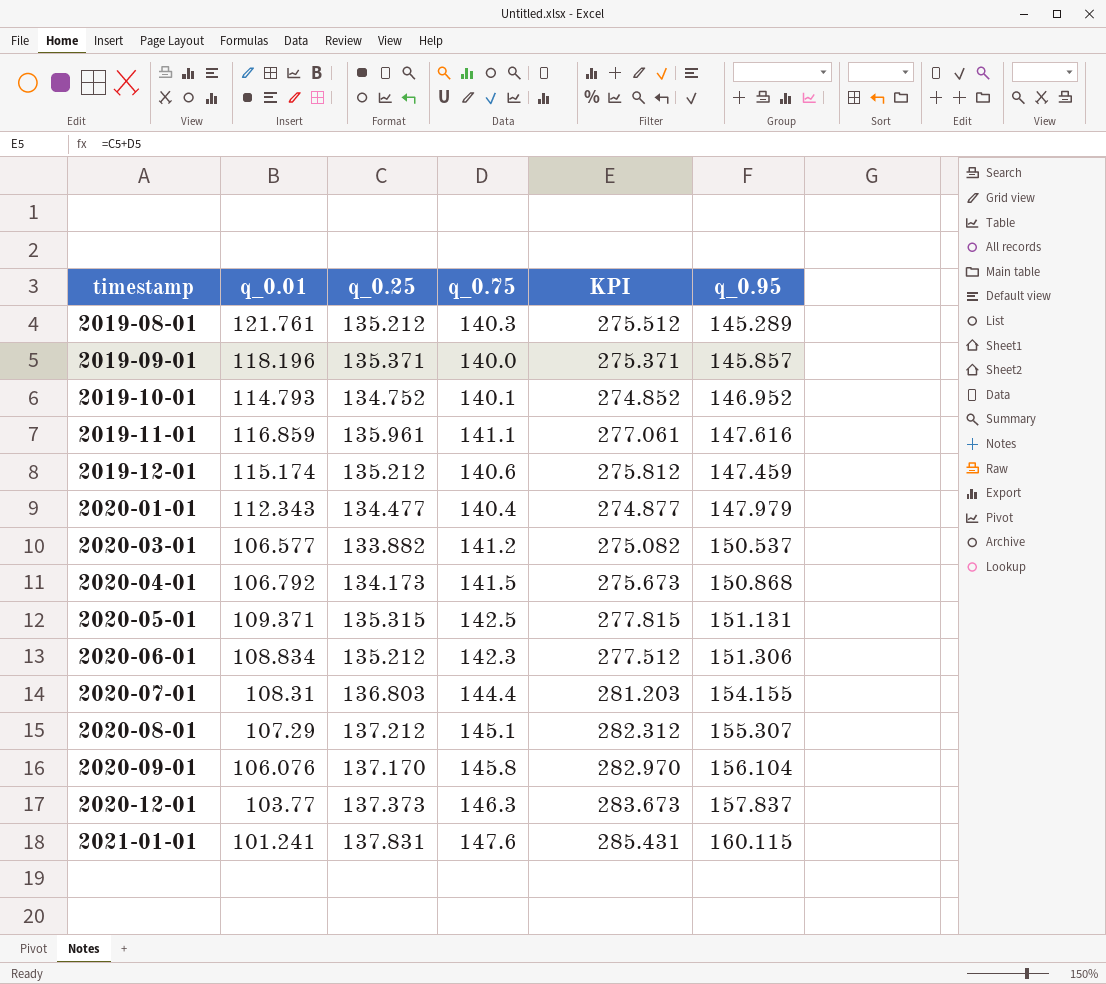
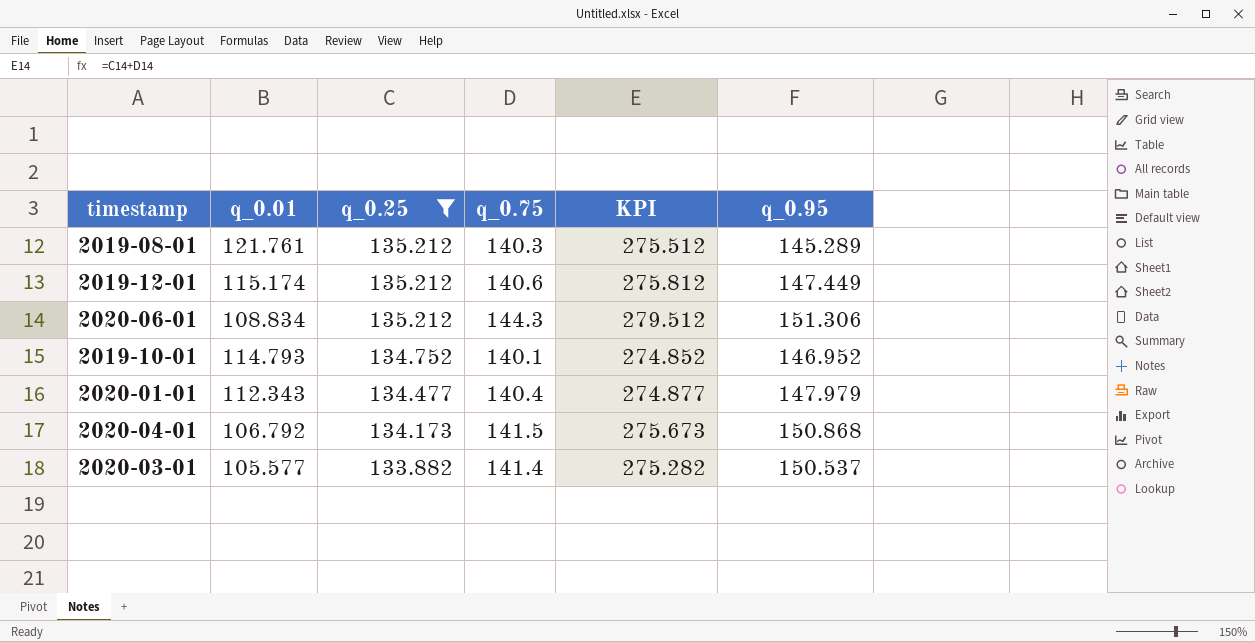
filter: none -> q_0.25 <= 135.212
row order: timestamp ascending -> q_0.25 descending
2019-12-01 | q_0.95: 147.459 -> 147.449
2020-06-01 | q_0.75: 142.3 -> 144.3
2020-06-01 | KPI: 277.512 -> 279.512
2020-03-01 | q_0.01: 106.577 -> 105.577
2020-03-01 | q_0.75: 141.2 -> 141.4
2020-03-01 | KPI: 275.082 -> 275.282

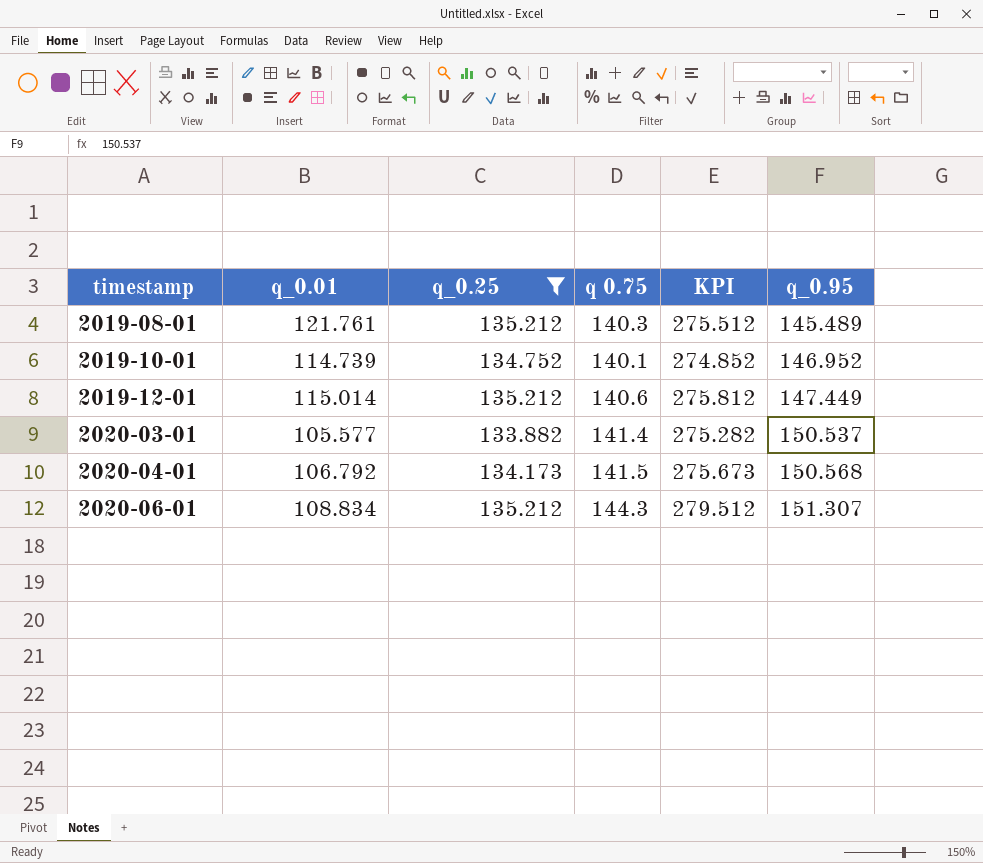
row order: q_0.25 descending -> timestamp ascending
column name: q_0.75 -> q 0.75
row 2020-01-01: 112.343 | 134.477 | 140.4 | 274.877 | 147.979 -> none
2019-08-01 | q_0.95: 145.289 -> 145.489
2019-10-01 | q_0.01: 114.793 -> 114.739
2019-12-01 | q_0.01: 115.174 -> 115.014
2020-04-01 | q_0.95: 150.868 -> 150.568
2020-06-01 | q_0.95: 151.306 -> 151.307

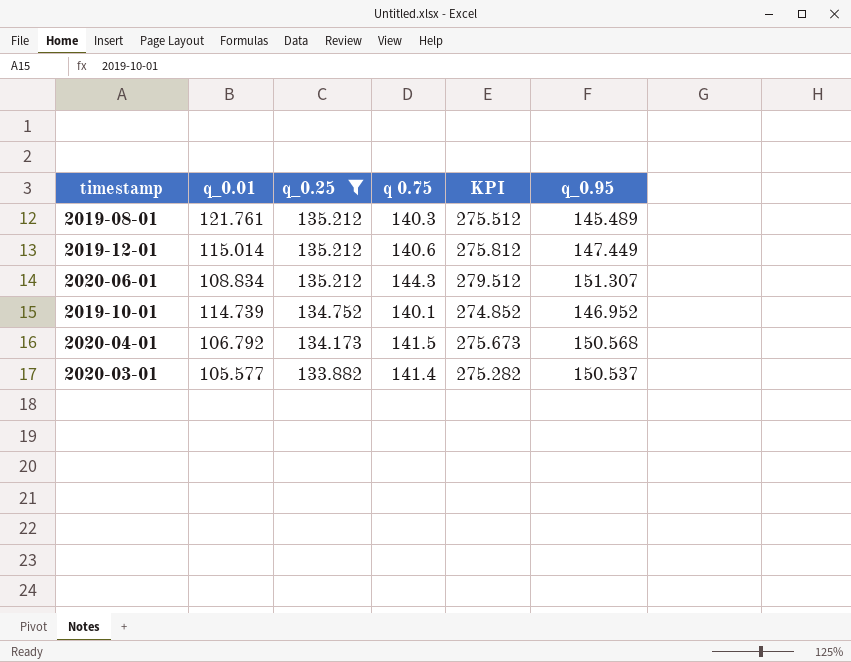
row order: timestamp ascending -> q_0.25 descending

